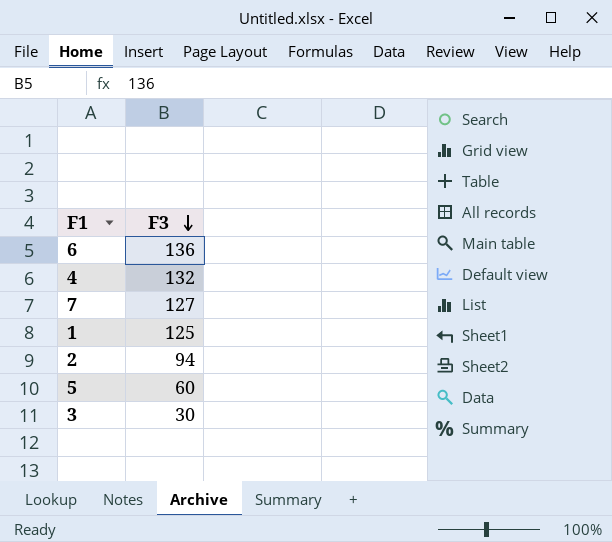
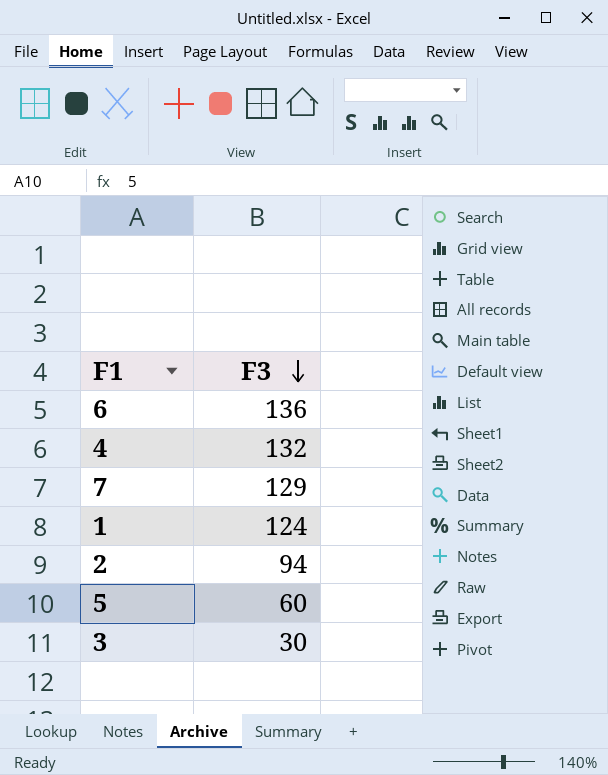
7 | F3: 127 -> 129
1 | F3: 125 -> 124

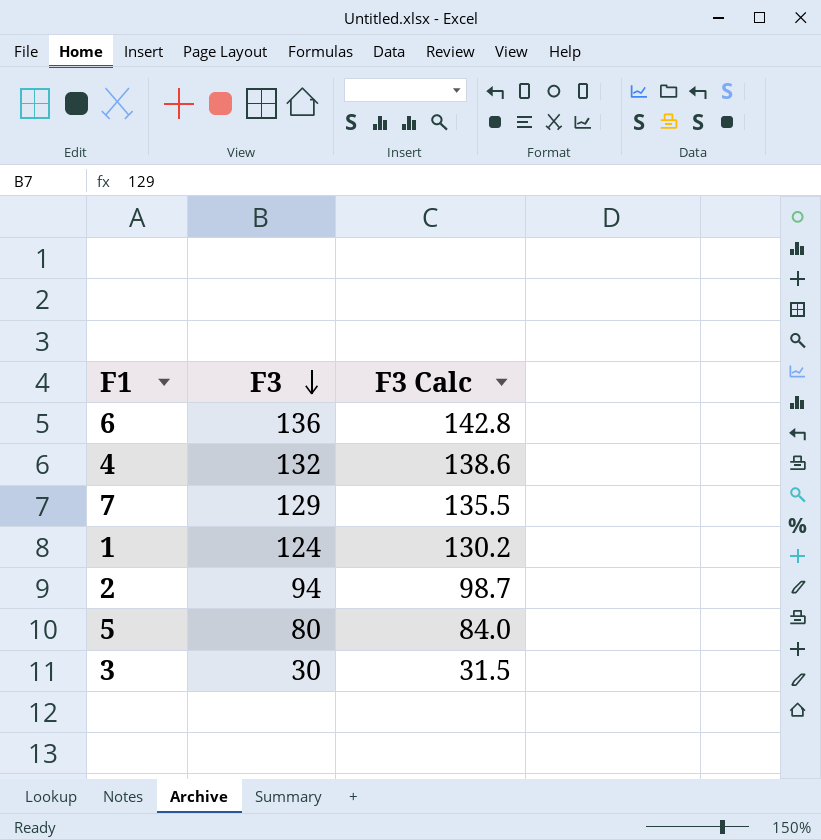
column F3 Calc | formula: none -> [F3] * 1.05
5 | F3: 60 -> 80

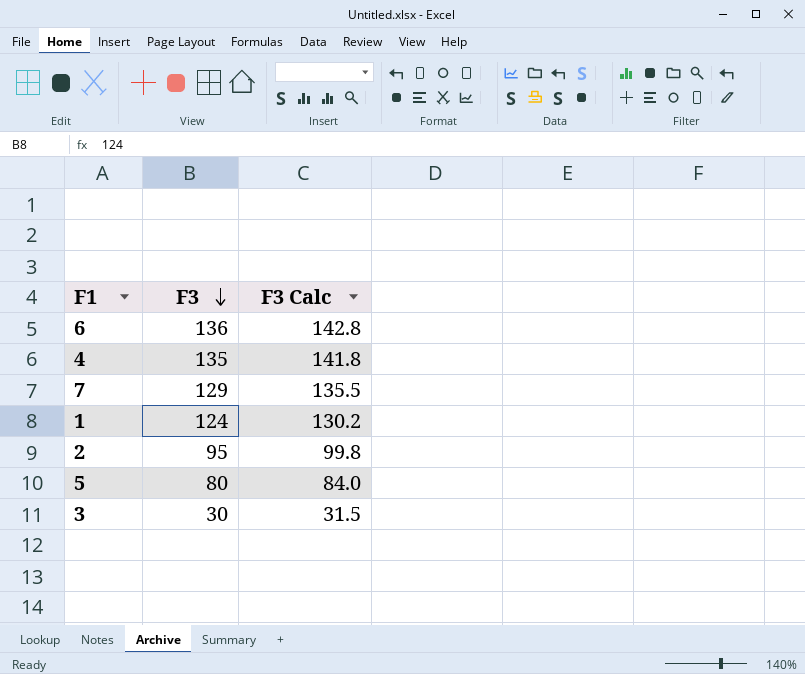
4 | F3: 132 -> 135
4 | F3 Calc: 138.6 -> 141.8
2 | F3: 94 -> 95
2 | F3 Calc: 98.7 -> 99.8

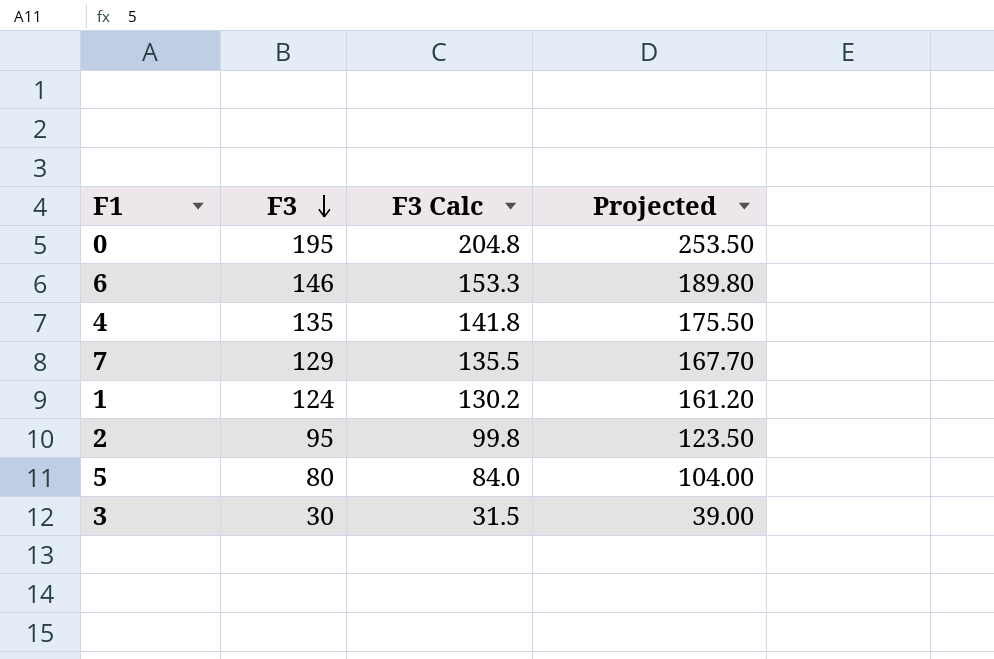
column Projected | formula: none -> [F3] * 1.3
row 0: none -> 195 | 204.8 | 253.50
6 | F3: 136 -> 146
6 | F3 Calc: 142.8 -> 153.3

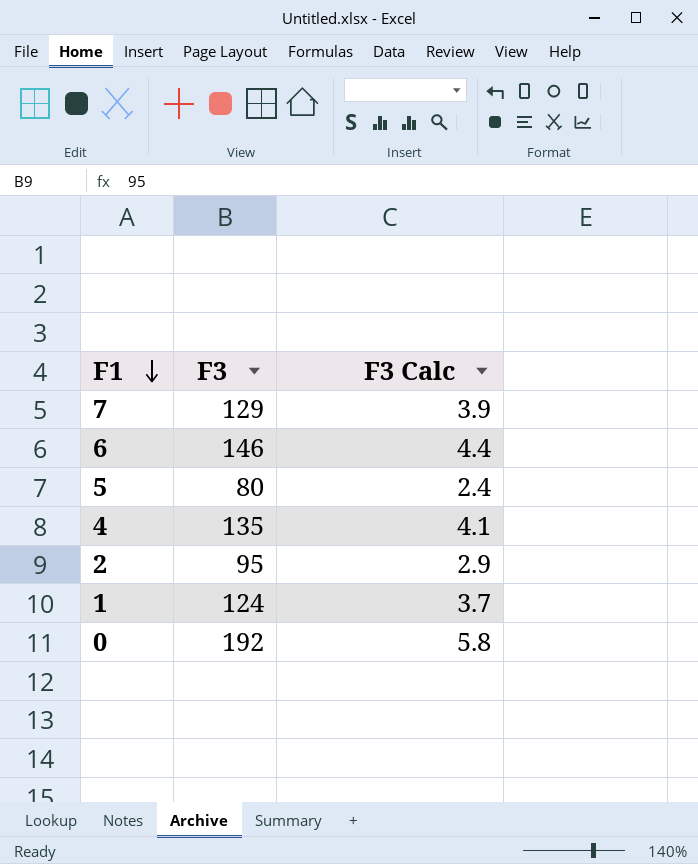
row order: F3 descending -> F1 descending
column Projected | formula: [F3] * 1.3 -> none
column F3 Calc | formula: [F3] * 1.05 -> [F3] * 0.03
row 3: 30 | 31.5 | 39.00 -> none
0 | F3: 195 -> 192

